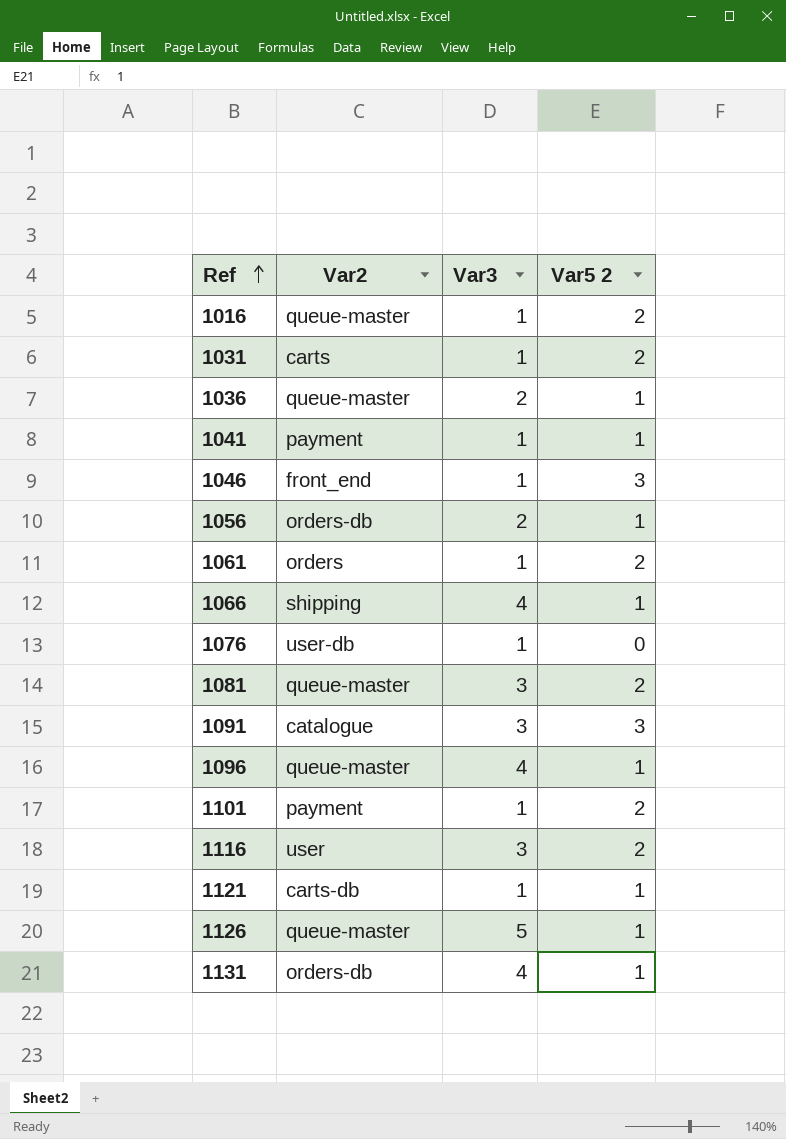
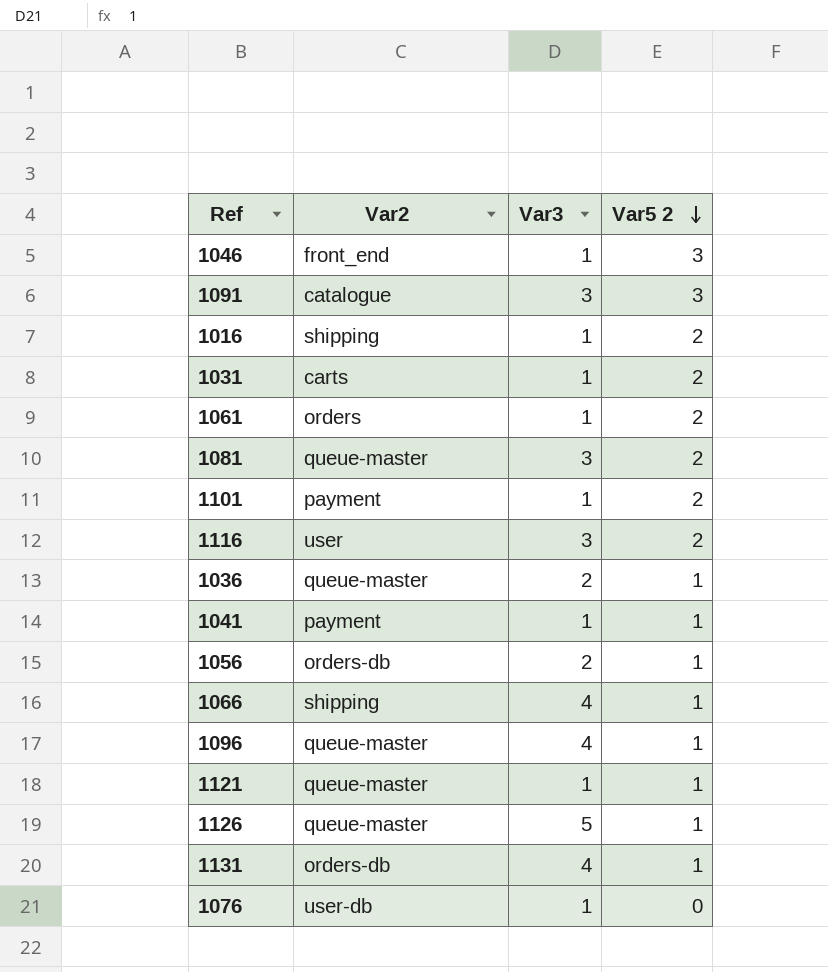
row order: Ref ascending -> Var5 2 descending
1016 | Var2: queue-master -> shipping
1121 | Var2: carts-db -> queue-master

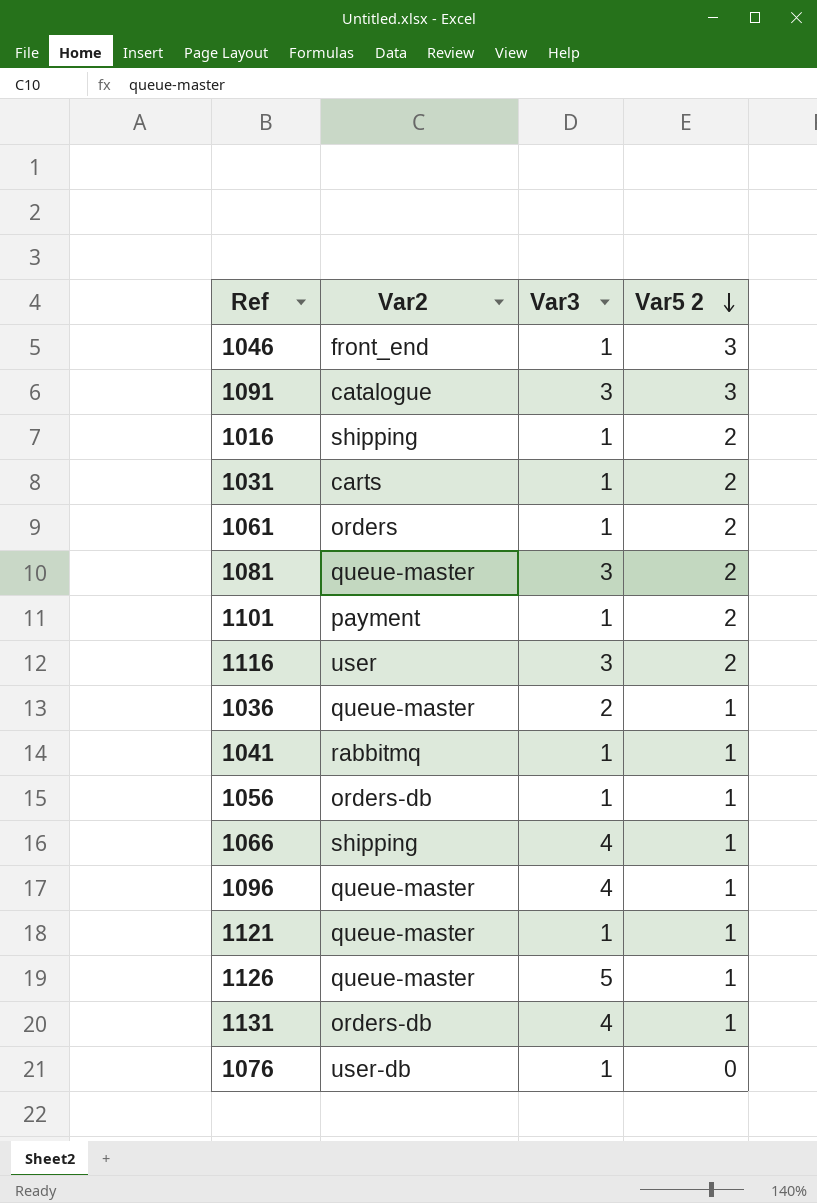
1041 | Var2: payment -> rabbitmq
1056 | Var3: 2 -> 1

